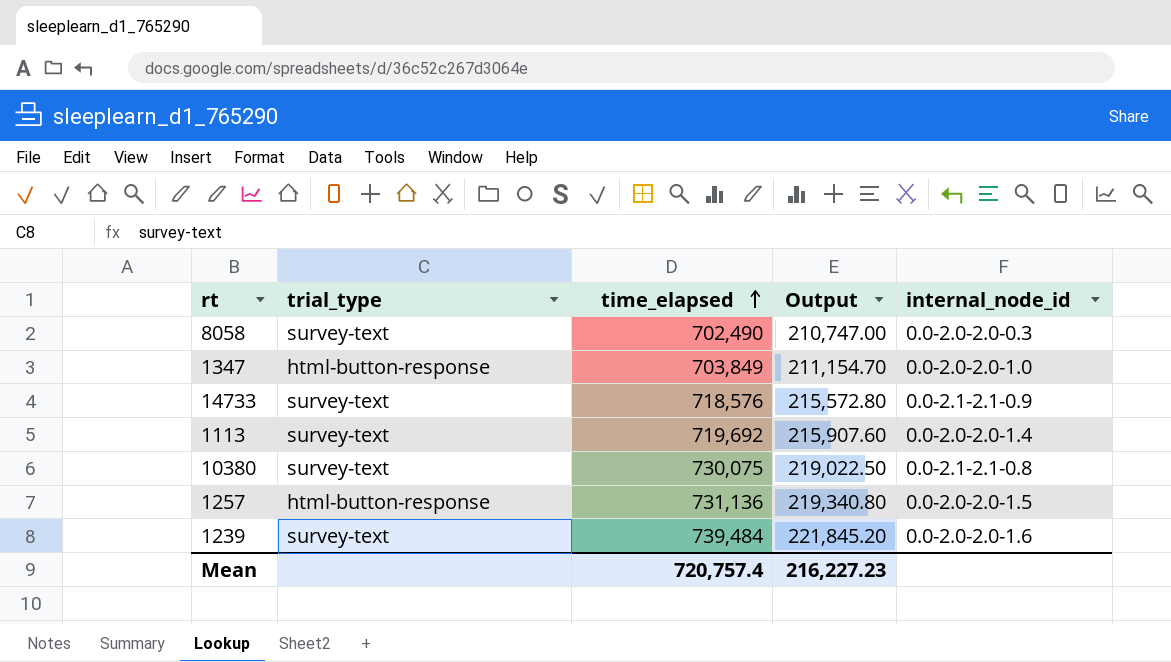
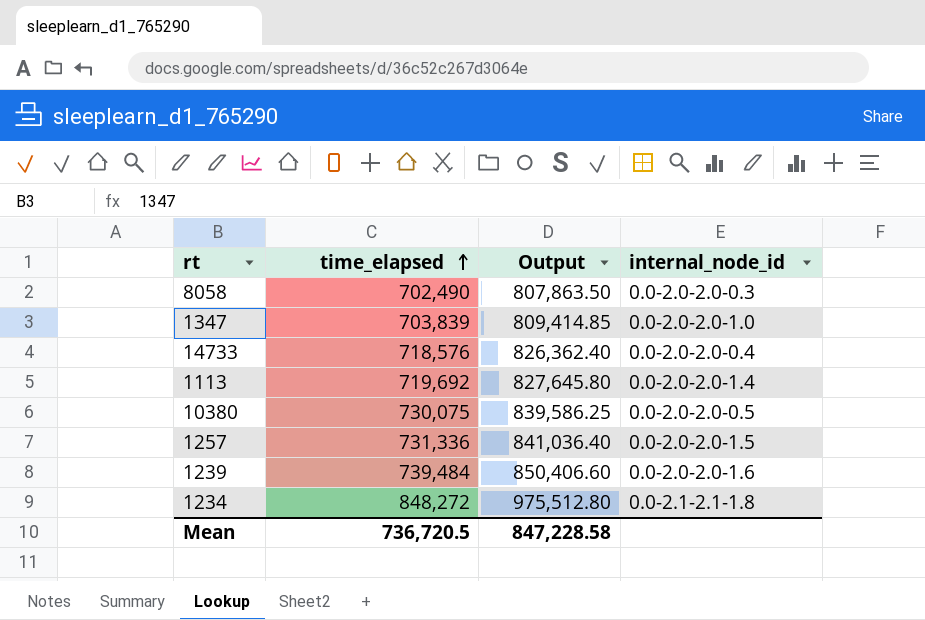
column trial_type | position: 2 -> none
column Output | formula: [time_elapsed] * 0.3 -> [time_elapsed] * 1.15
1347 | time_elapsed: 703,849 -> 703,839
14733 | internal_node_id: 0.0-2.1-2.1-0.9 -> 0.0-2.0-2.0-0.4
10380 | internal_node_id: 0.0-2.1-2.1-0.8 -> 0.0-2.0-2.0-0.5
1257 | time_elapsed: 731,136 -> 731,336
row 1234: none -> 848,272 | 975,512.80 | 0.0-2.1-2.1-1.8
Mean | time_elapsed: 720,757.4 -> 736,720.5
Mean | Output: 216,227.23 -> 847,228.58

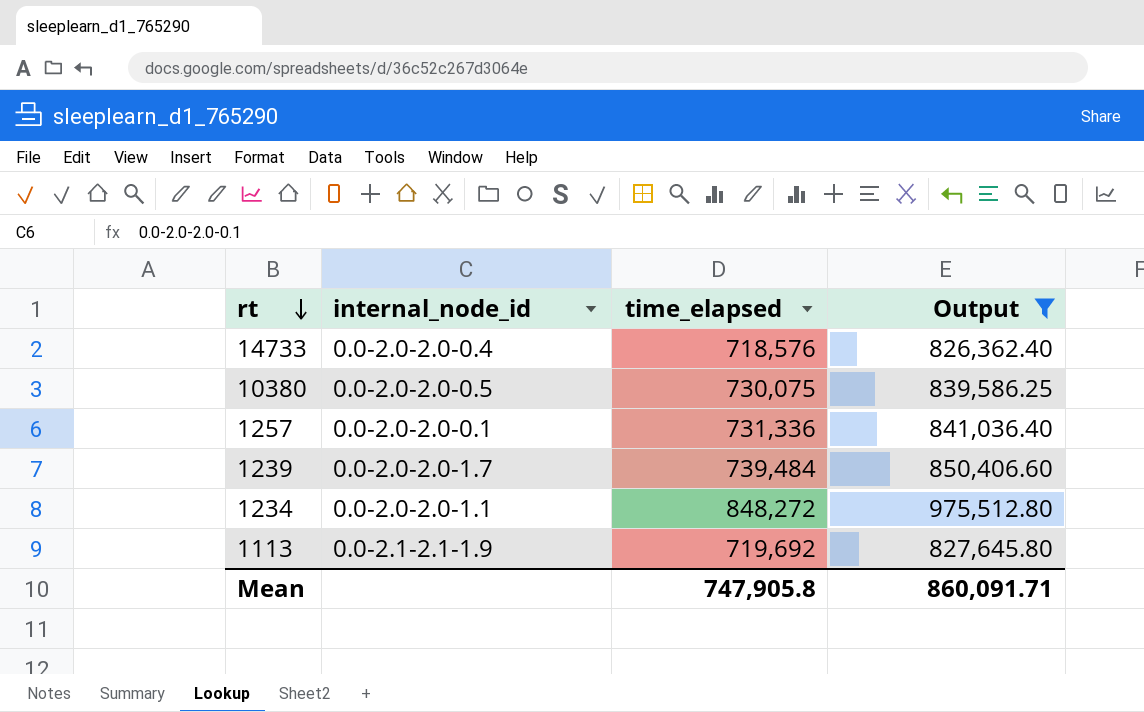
filter: none -> Output >= 826,362.40
row order: time_elapsed ascending -> rt descending
column internal_node_id | position: 4 -> 2
1257 | internal_node_id: 0.0-2.0-2.0-1.5 -> 0.0-2.0-2.0-0.1
1239 | internal_node_id: 0.0-2.0-2.0-1.6 -> 0.0-2.0-2.0-1.7
1234 | internal_node_id: 0.0-2.1-2.1-1.8 -> 0.0-2.0-2.0-1.1
1113 | internal_node_id: 0.0-2.0-2.0-1.4 -> 0.0-2.1-2.1-1.9
Mean | time_elapsed: 736,720.5 -> 747,905.8
Mean | Output: 847,228.58 -> 860,091.71

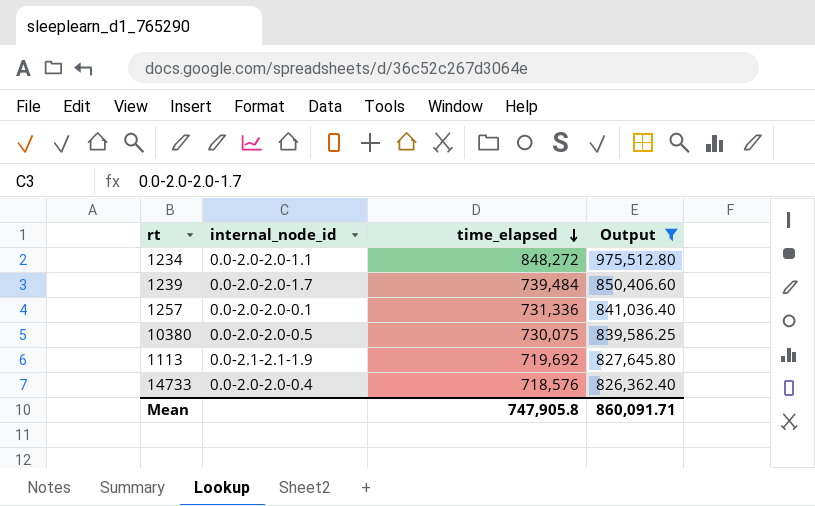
row order: rt descending -> time_elapsed descending

